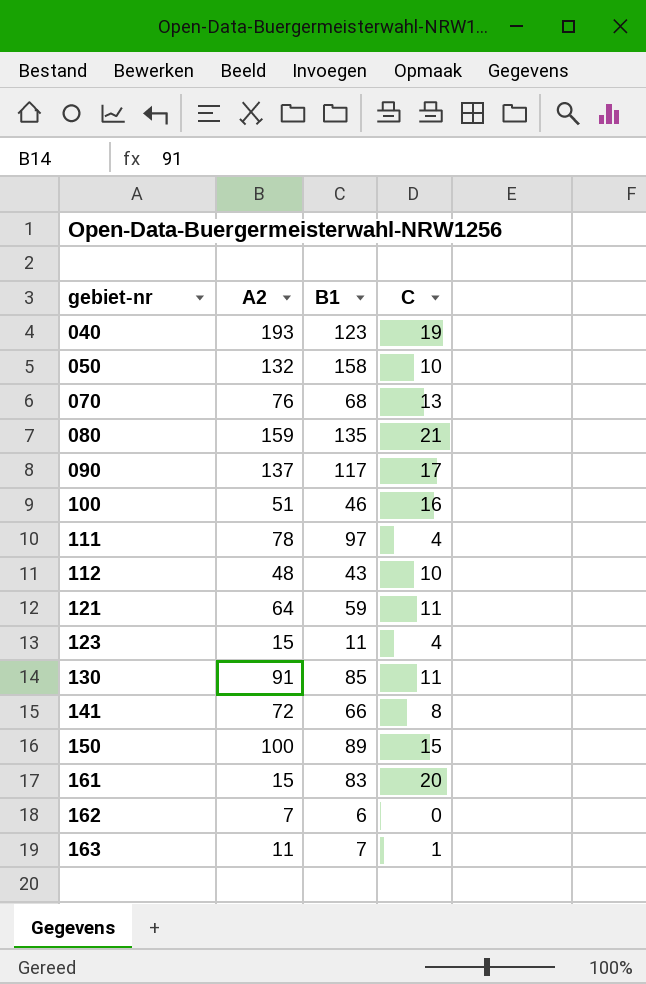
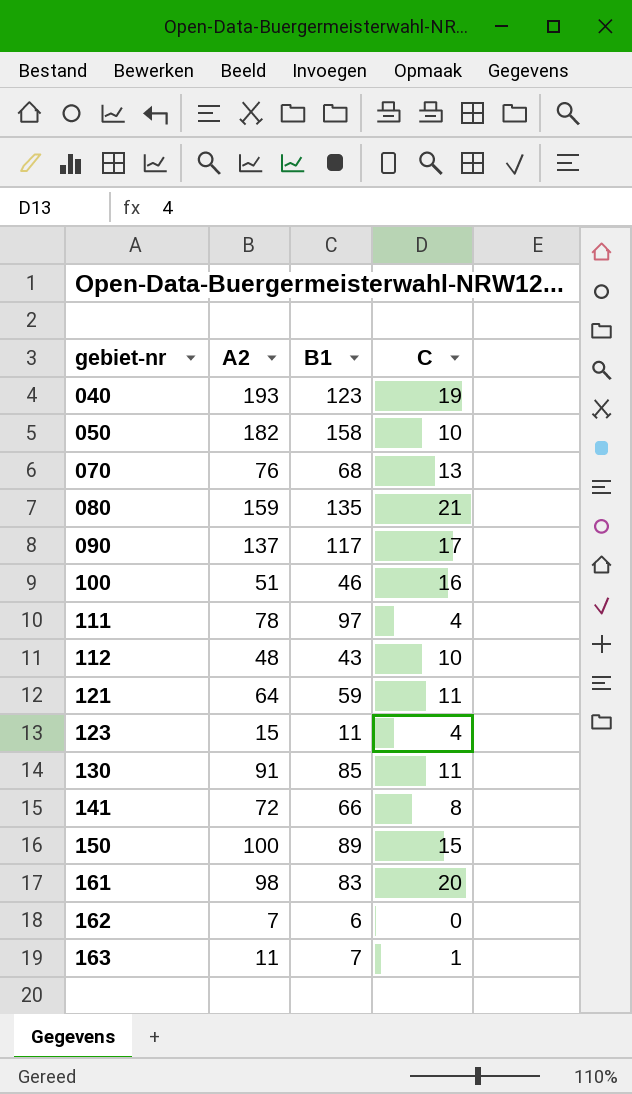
050 | A2: 132 -> 182
161 | A2: 15 -> 98

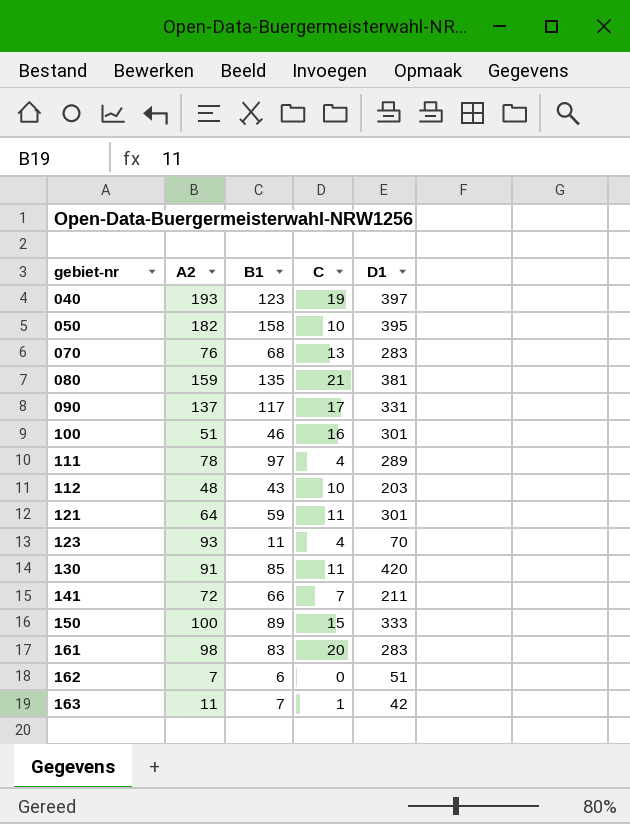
column D1 | position: none -> 5
123 | A2: 15 -> 93
141 | C: 8 -> 7

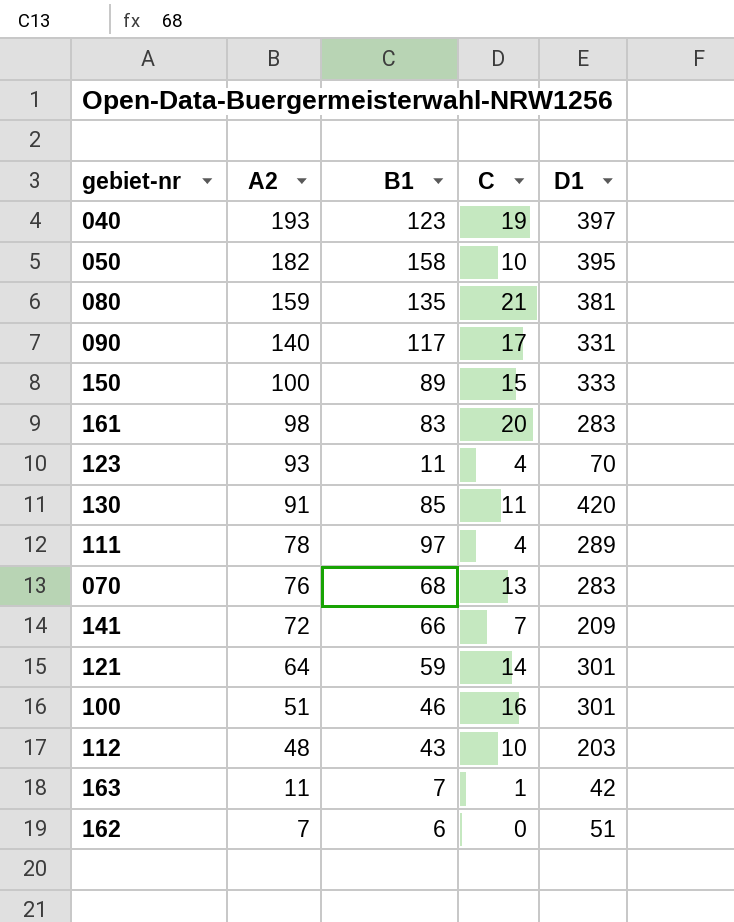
row order: gebiet-nr ascending -> A2 descending
090 | A2: 137 -> 140
141 | D1: 211 -> 209
121 | C: 11 -> 14

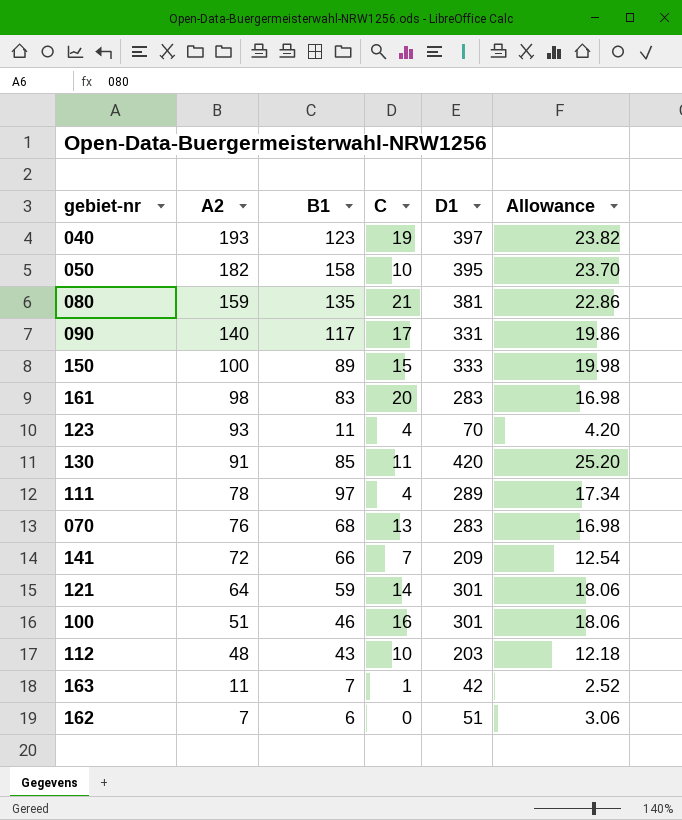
column Allowance | formula: none -> [D1] * 0.06

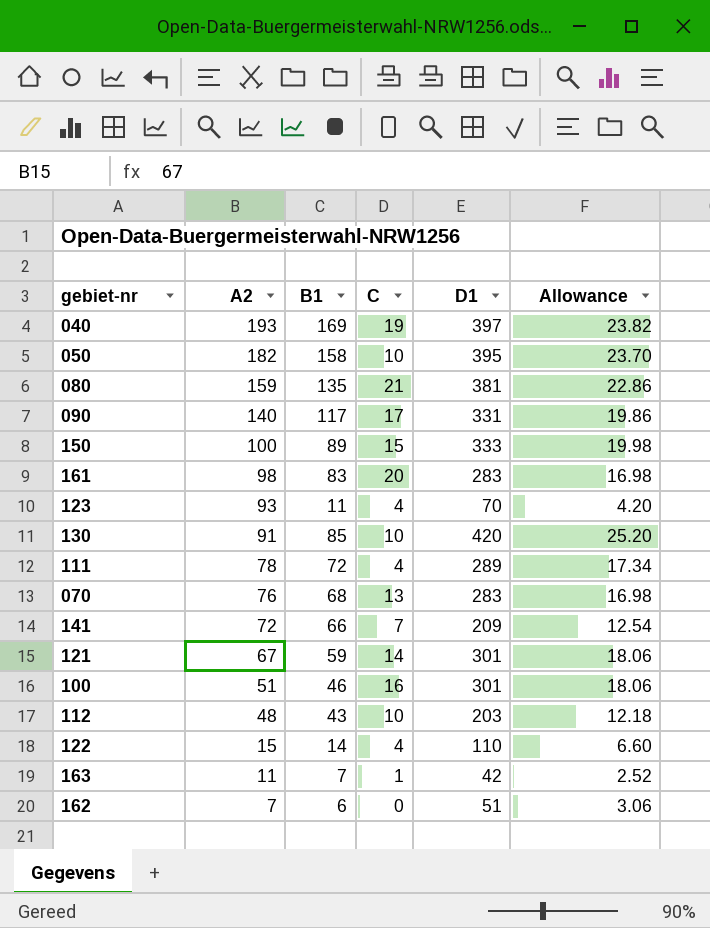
040 | B1: 123 -> 169
130 | C: 11 -> 10
111 | B1: 97 -> 72
121 | A2: 64 -> 67
row 122: none -> 15 | 14 | 4 | 110 | 6.60

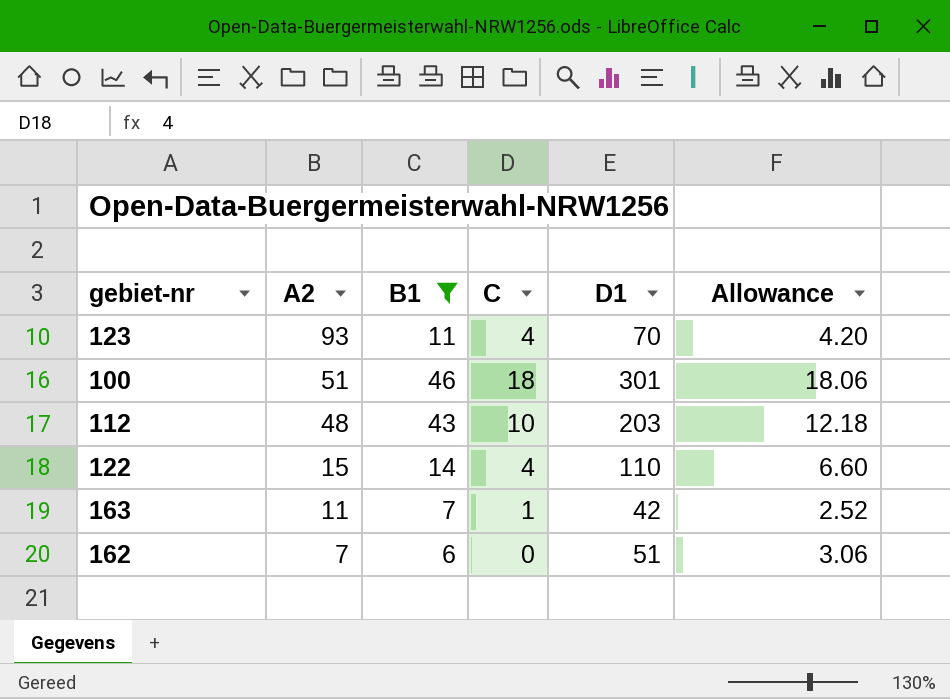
filter: none -> B1 <= 46
100 | C: 16 -> 18

